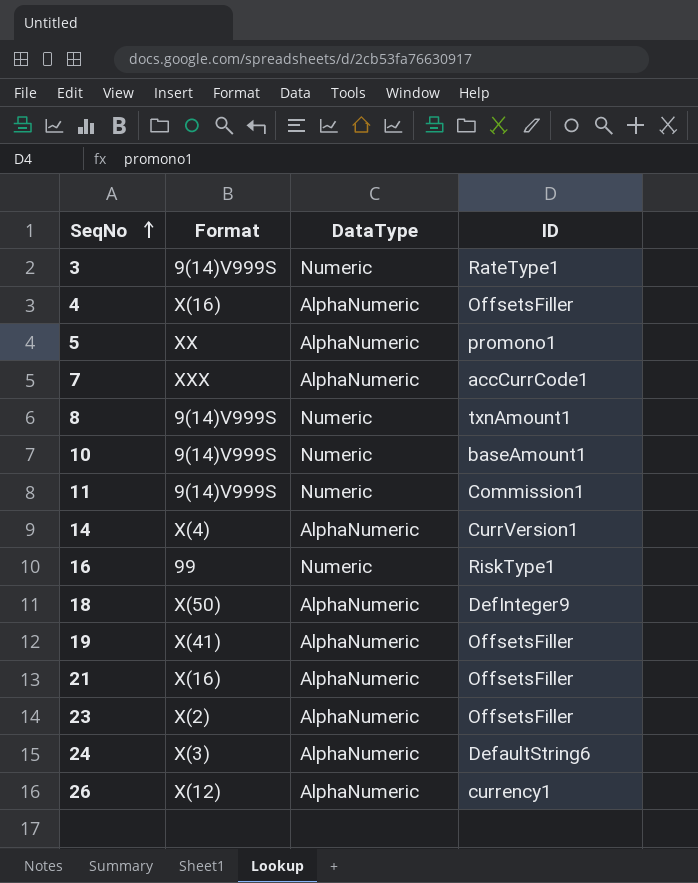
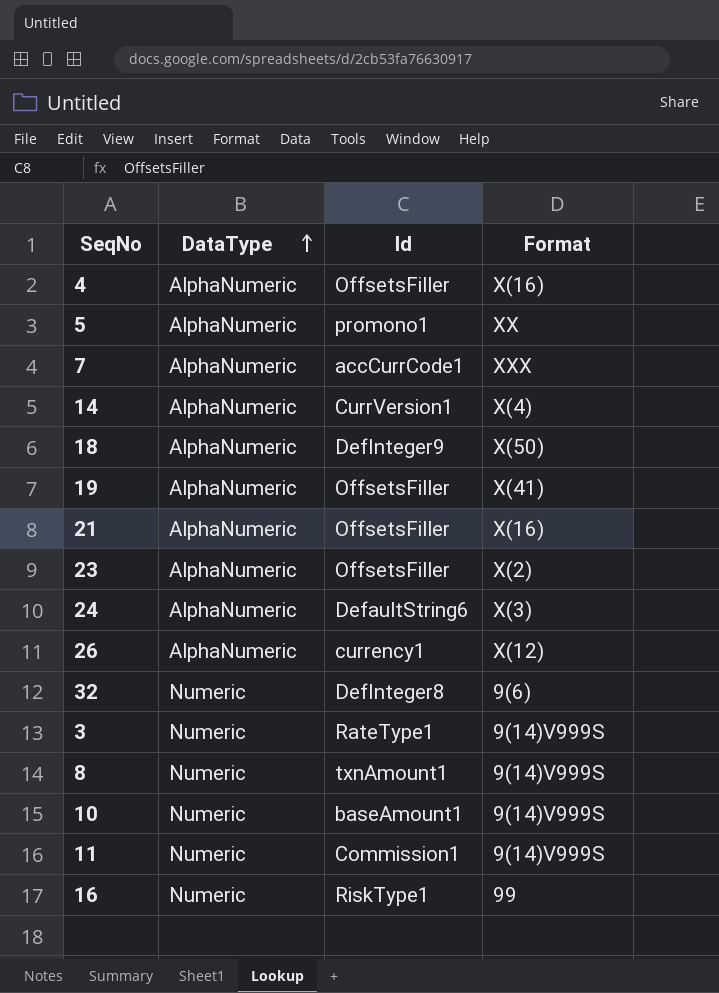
row order: SeqNo ascending -> DataType ascending
column name: ID -> Id
column Format | position: 2 -> 4
row 32: none -> Numeric | DefInteger8 | 9(6)

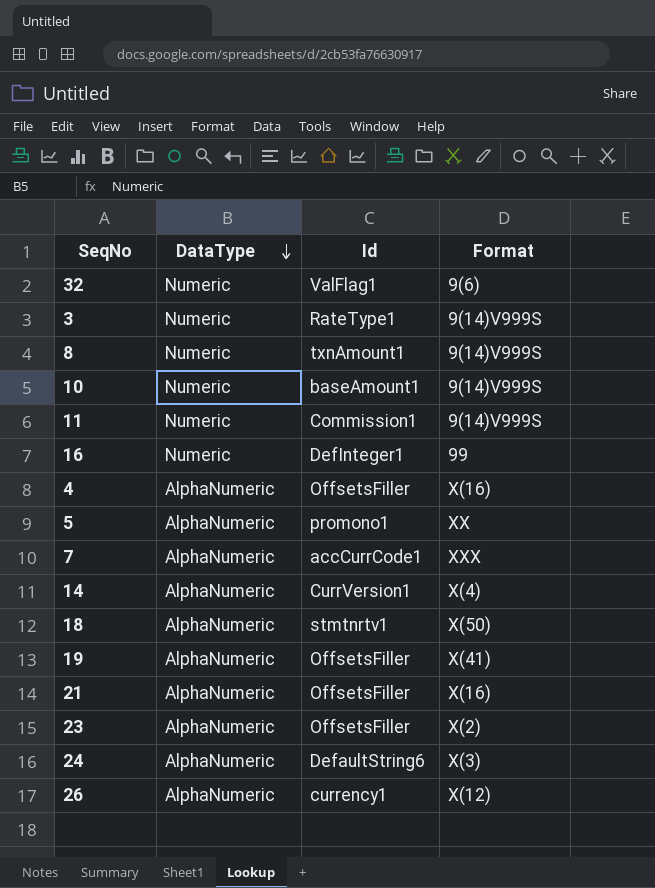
row order: DataType ascending -> DataType descending
32 | Id: DefInteger8 -> ValFlag1
16 | Id: RiskType1 -> DefInteger1
18 | Id: DefInteger9 -> stmtnrtv1

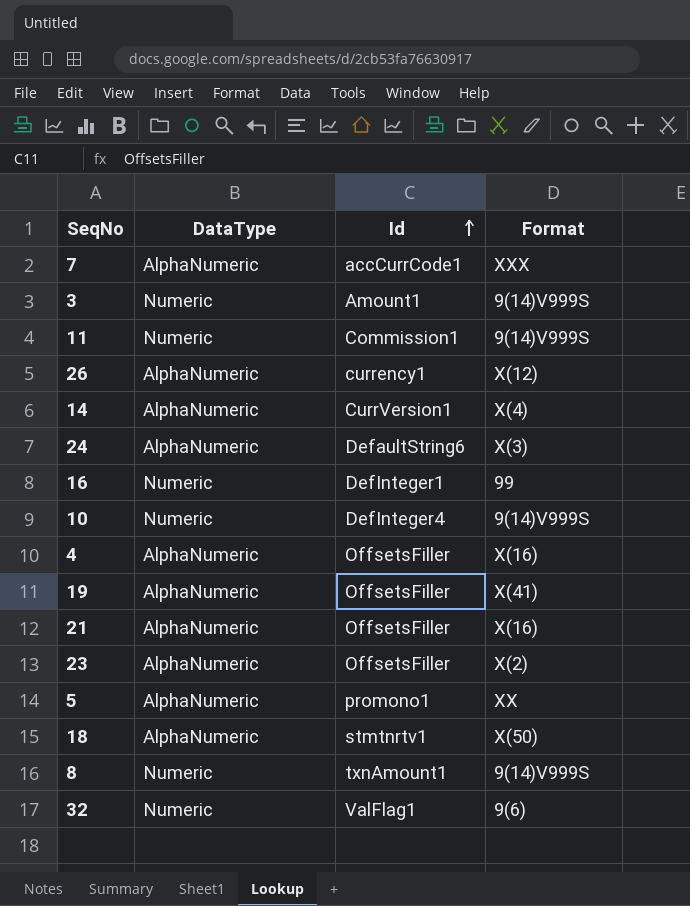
row order: DataType descending -> Id ascending
3 | Id: RateType1 -> Amount1
10 | Id: baseAmount1 -> DefInteger4

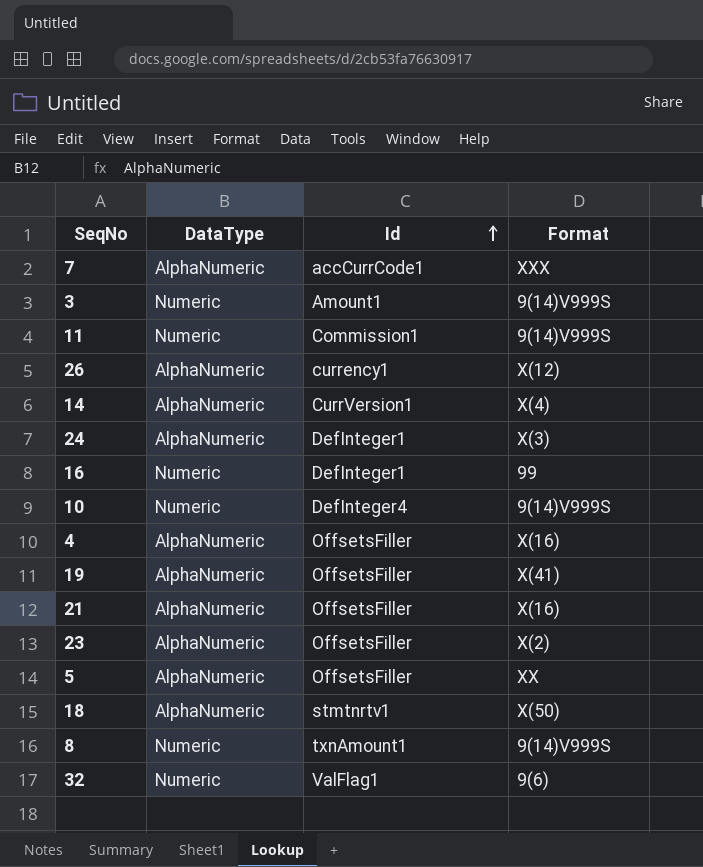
24 | Id: DefaultString6 -> DefInteger1
5 | Id: promono1 -> OffsetsFiller

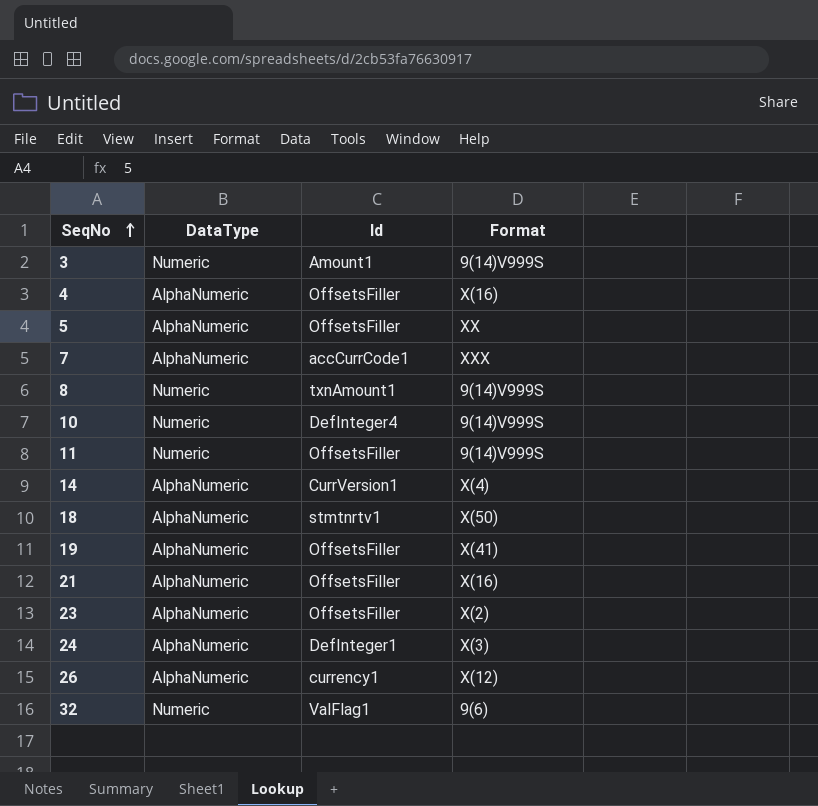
row order: Id ascending -> SeqNo ascending
row 16: Numeric | DefInteger1 | 99 -> none
11 | Id: Commission1 -> OffsetsFiller

